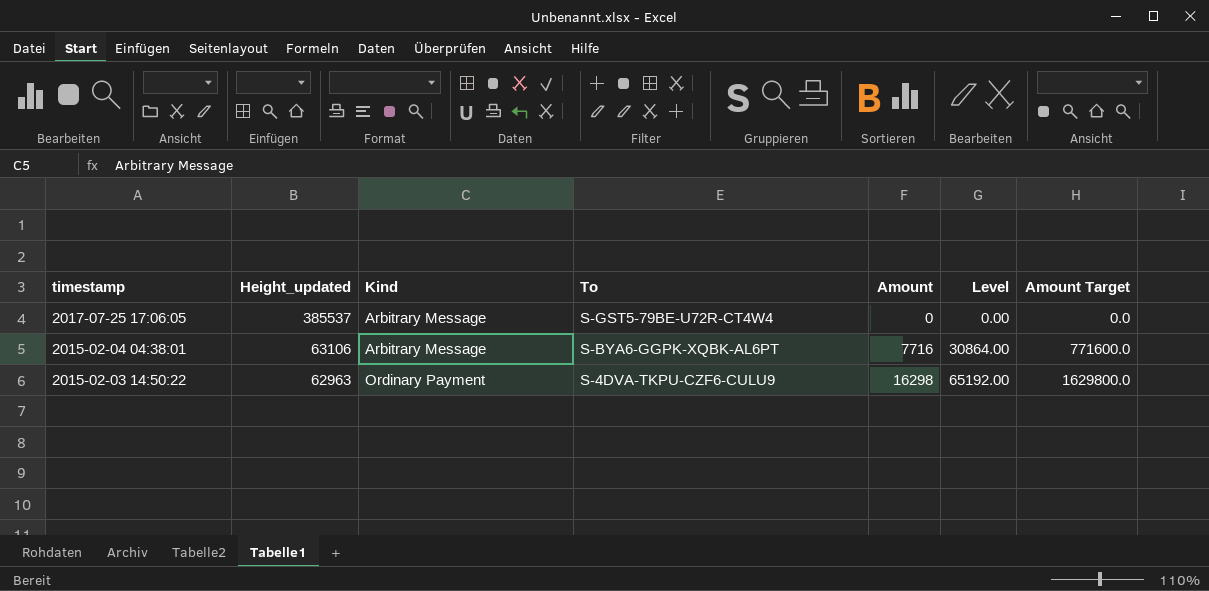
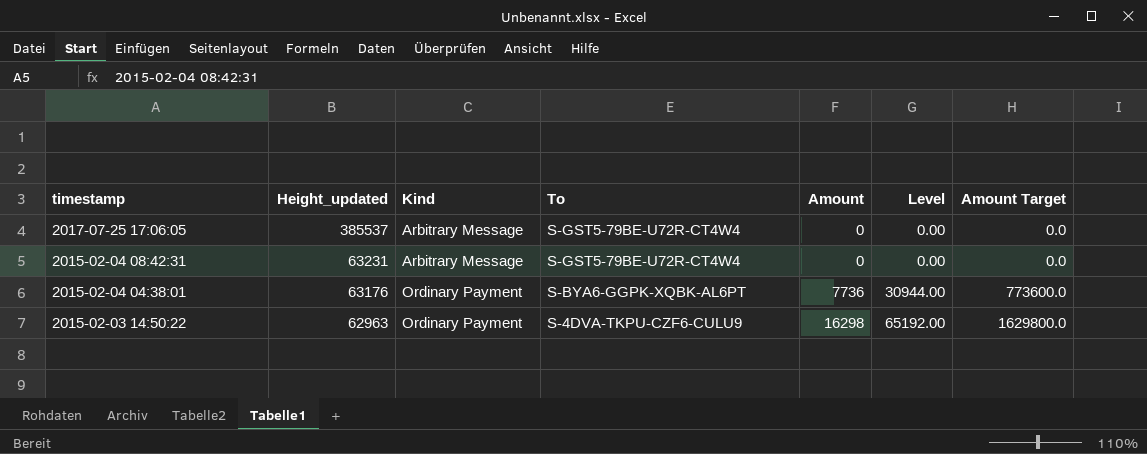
row 2015-02-04 08:42:31: none -> 63231 | Arbitrary Message | S-GST5-79BE-U72R-CT4W4 | 0 | 0.00 | 0.0
2015-02-04 04:38:01 | Height_updated: 63106 -> 63176
2015-02-04 04:38:01 | Kind: Arbitrary Message -> Ordinary Payment
2015-02-04 04:38:01 | Amount: 7716 -> 7736
2015-02-04 04:38:01 | Level: 30864.00 -> 30944.00
2015-02-04 04:38:01 | Amount Target: 771600.0 -> 773600.0

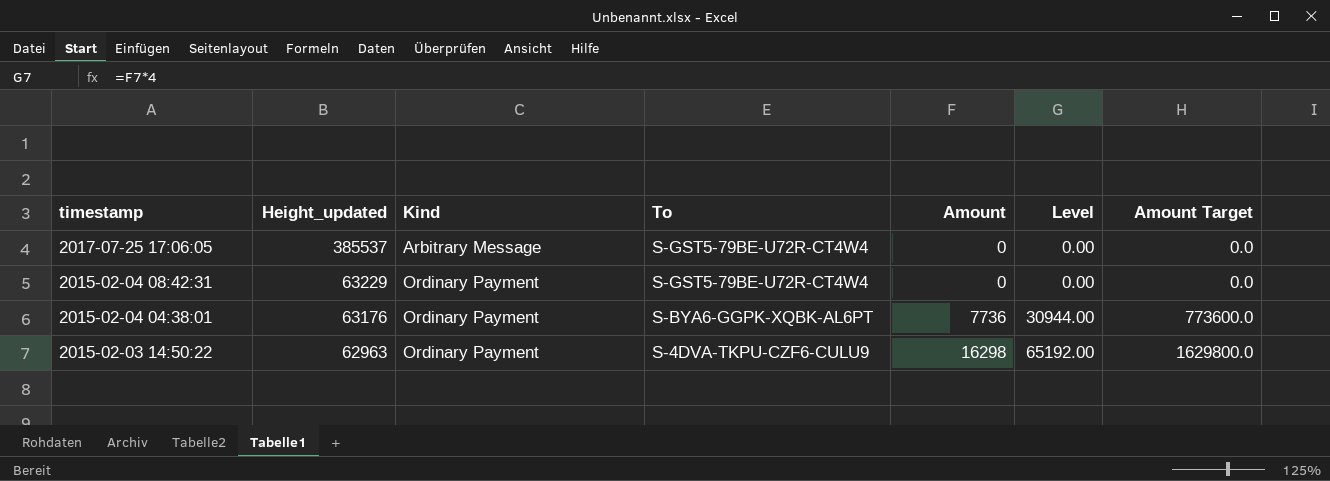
2015-02-04 08:42:31 | Height_updated: 63231 -> 63229
2015-02-04 08:42:31 | Kind: Arbitrary Message -> Ordinary Payment

